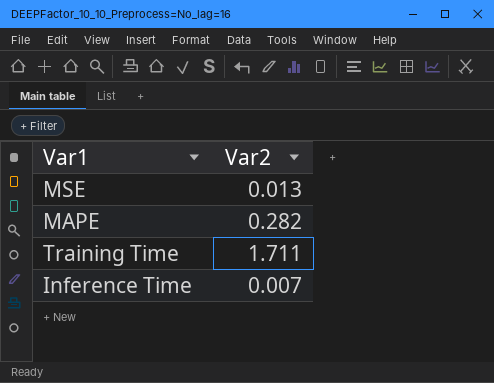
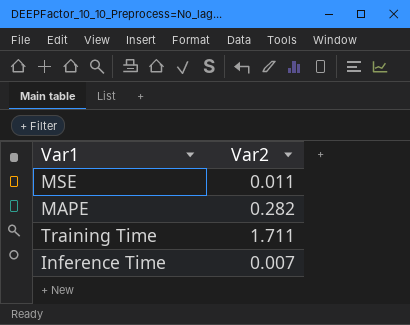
MSE | Var2: 0.013 -> 0.011

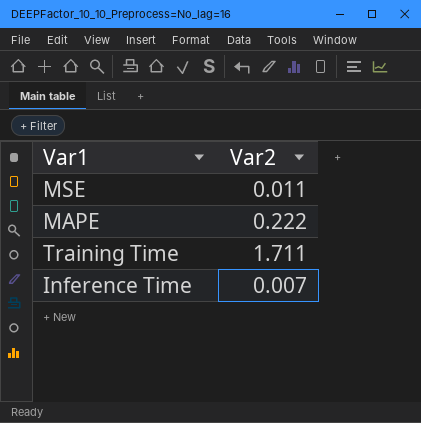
MAPE | Var2: 0.282 -> 0.222

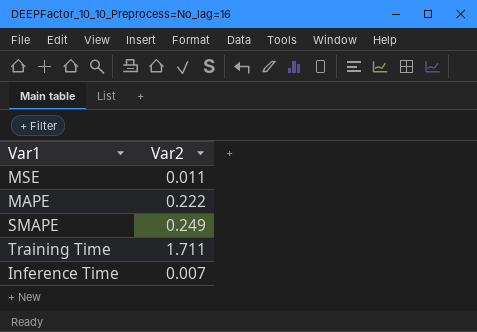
row SMAPE: none -> 0.249

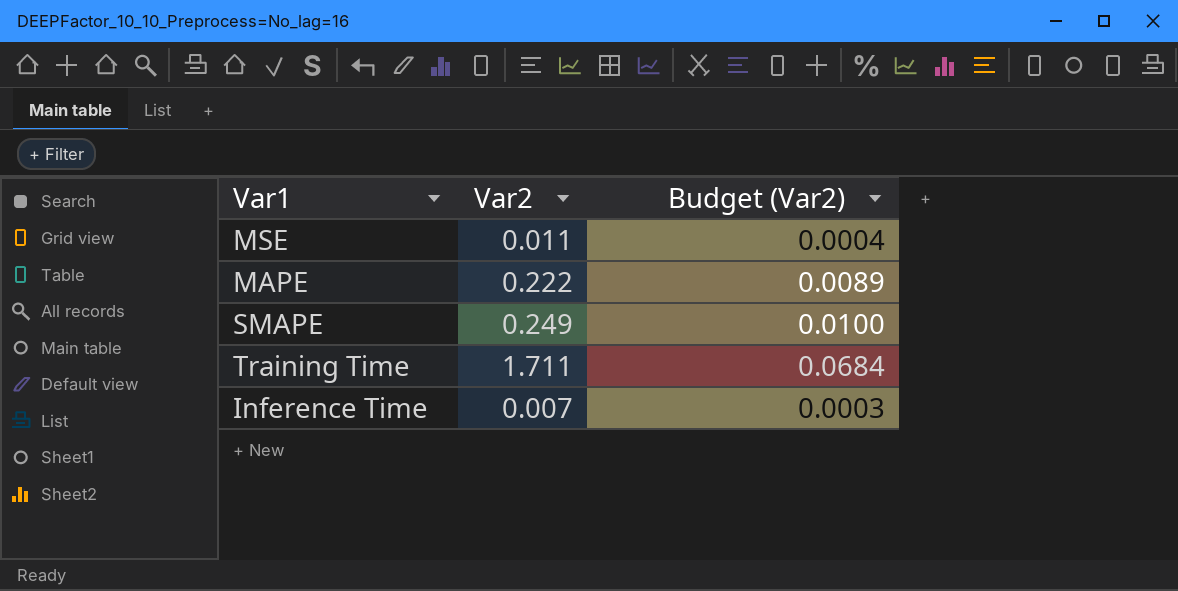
column Budget (Var2) | formula: none -> [Var2] * 0.04

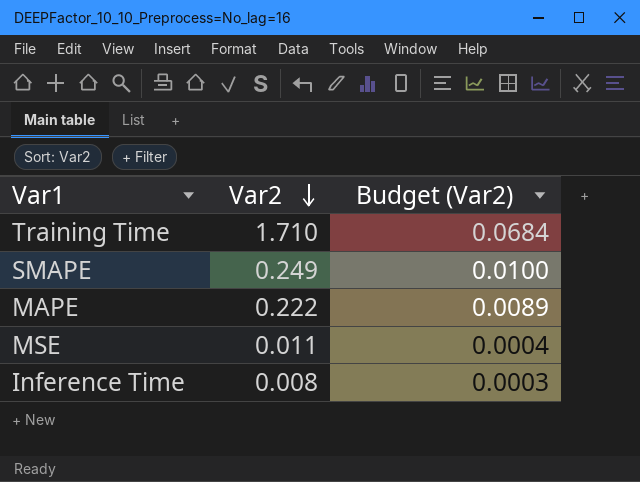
row order: none -> Var2 descending
Training Time | Var2: 1.711 -> 1.710
Inference Time | Var2: 0.007 -> 0.008

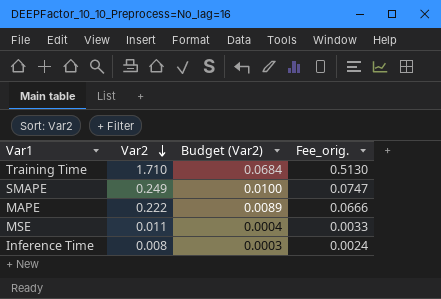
column Fee_orig. | formula: none -> [Var2] * 0.3

